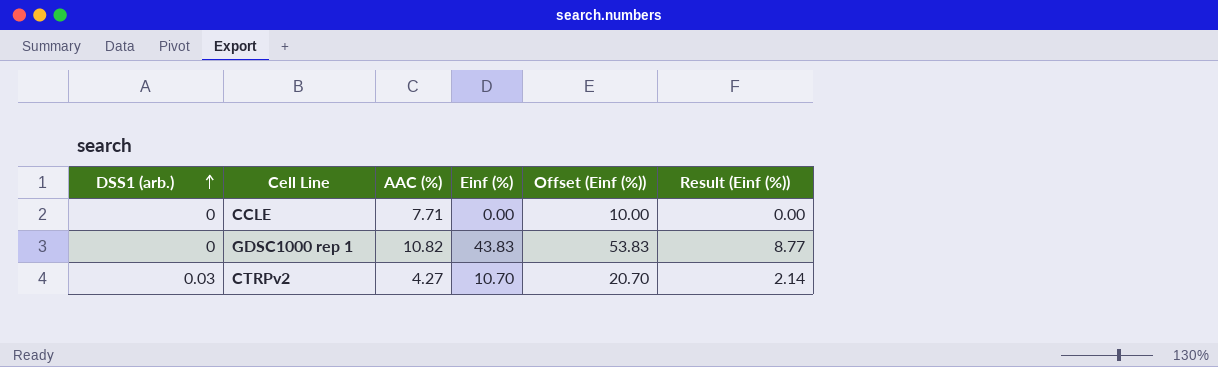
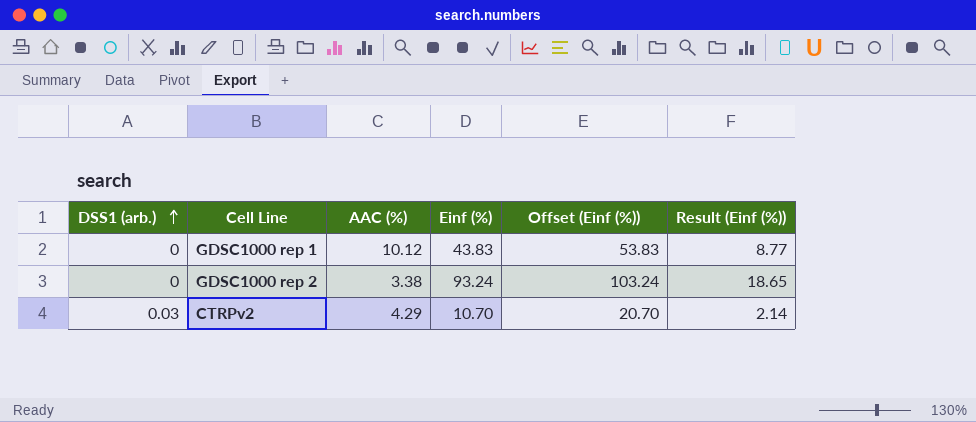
row CCLE: 0 | 7.71 | 0.00 | 10.00 | 0.00 -> none
GDSC1000 rep 1 | AAC (%): 10.82 -> 10.12
row GDSC1000 rep 2: none -> 0 | 3.38 | 93.24 | 103.24 | 18.65
CTRPv2 | AAC (%): 4.27 -> 4.29

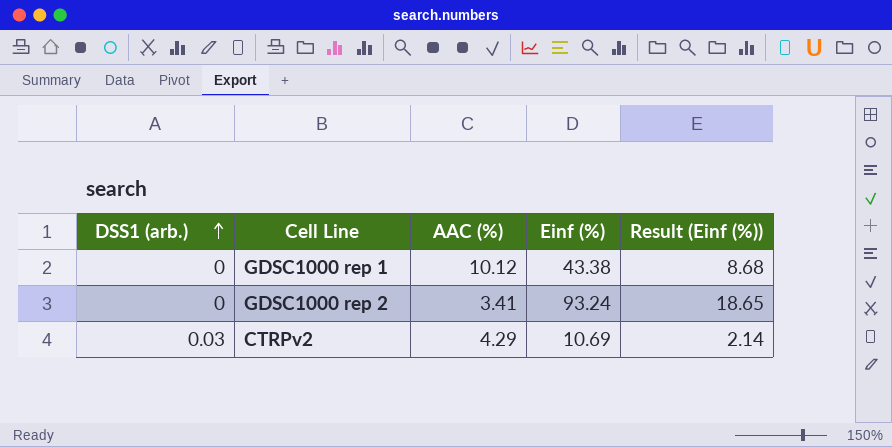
column Offset (Einf (%)) | formula: [Einf (%)] + 10 -> none
GDSC1000 rep 1 | Einf (%): 43.83 -> 43.38
GDSC1000 rep 1 | Result (Einf (%)): 8.77 -> 8.68
GDSC1000 rep 2 | AAC (%): 3.38 -> 3.41
CTRPv2 | Einf (%): 10.70 -> 10.69

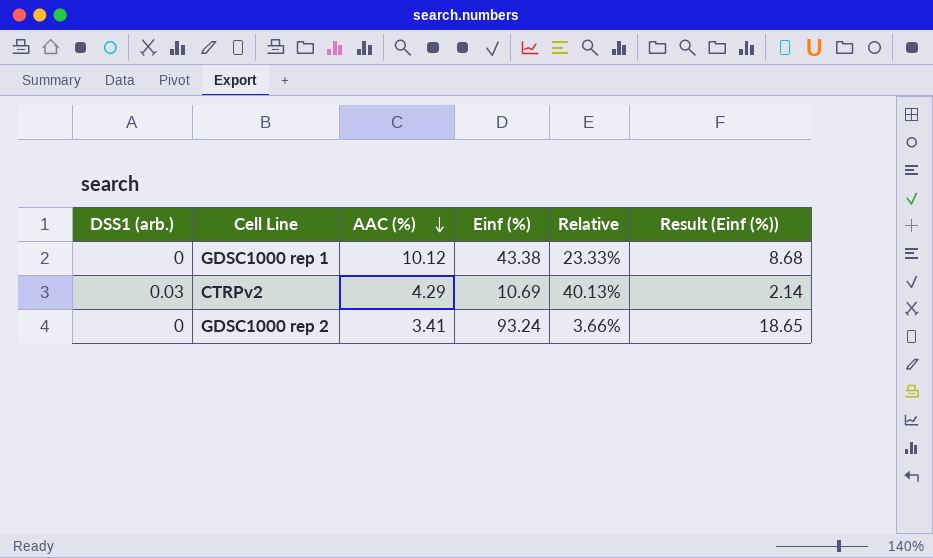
row order: DSS1 (arb.) ascending -> AAC (%) descending
column Relative | formula: none -> [AAC (%)] / [Einf (%)]

